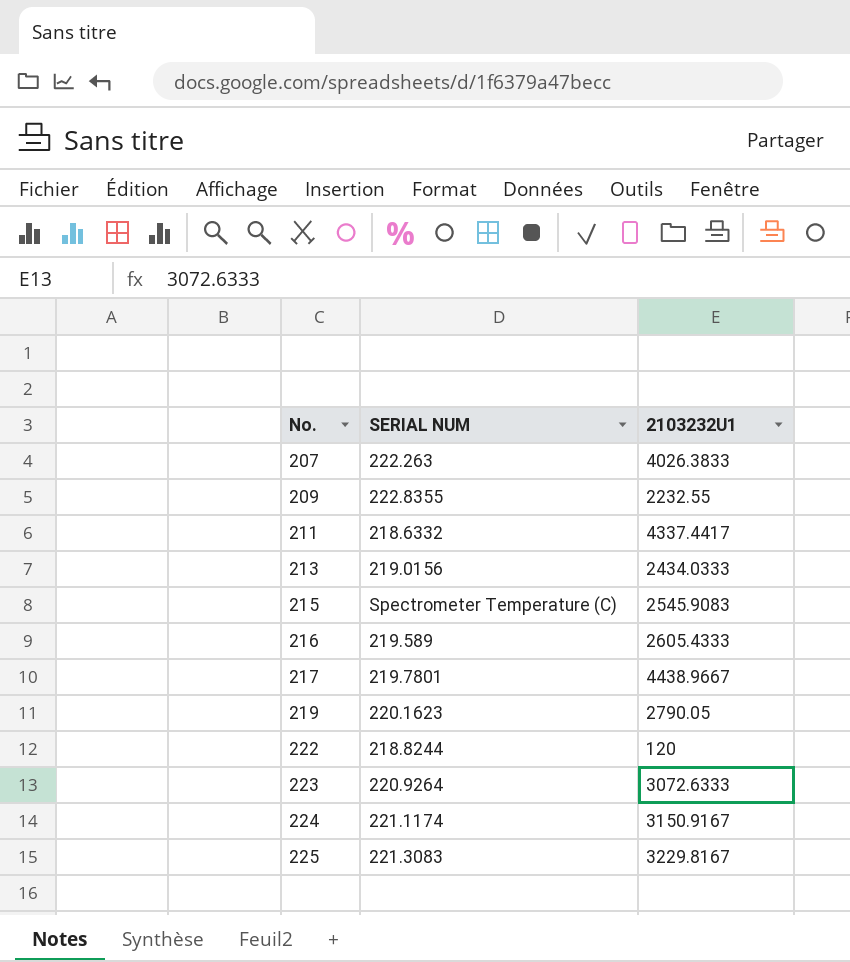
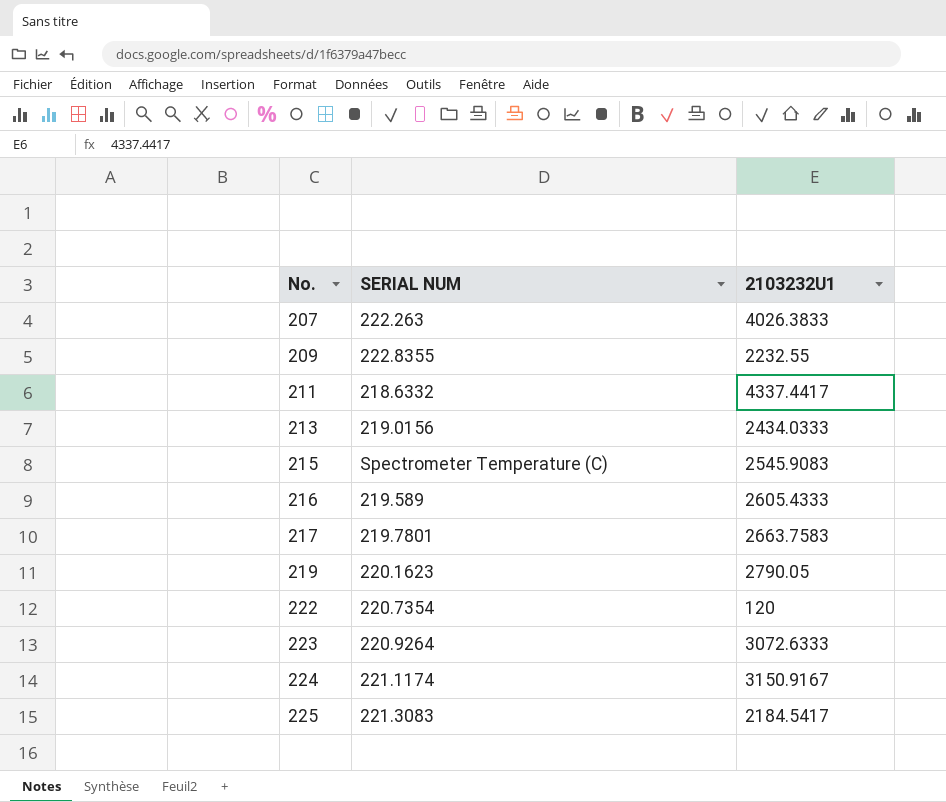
217 | 2103232U1: 4438.9667 -> 2663.7583
222 | SERIAL NUM: 218.8244 -> 220.7354
225 | 2103232U1: 3229.8167 -> 2184.5417

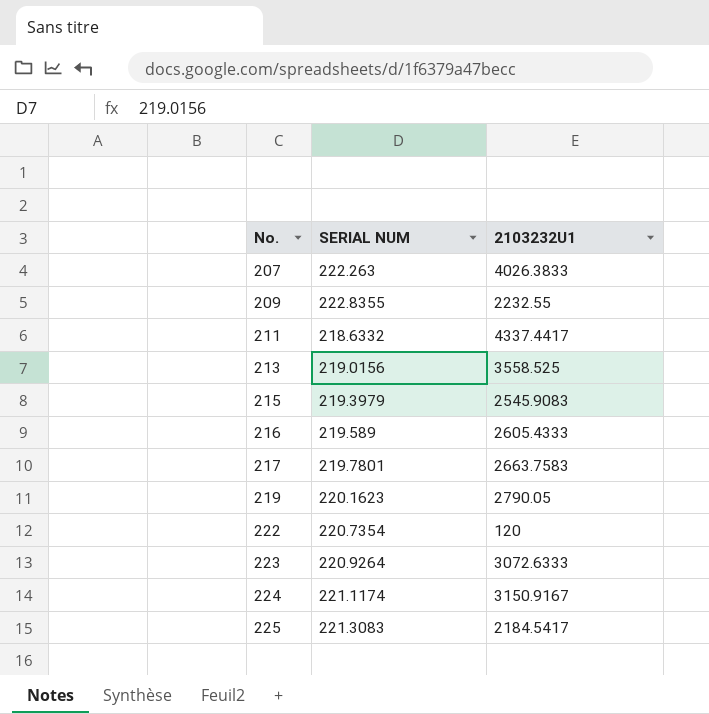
213 | 2103232U1: 2434.0333 -> 3558.525
215 | SERIAL NUM: Spectrometer Temperature (C) -> 219.3979

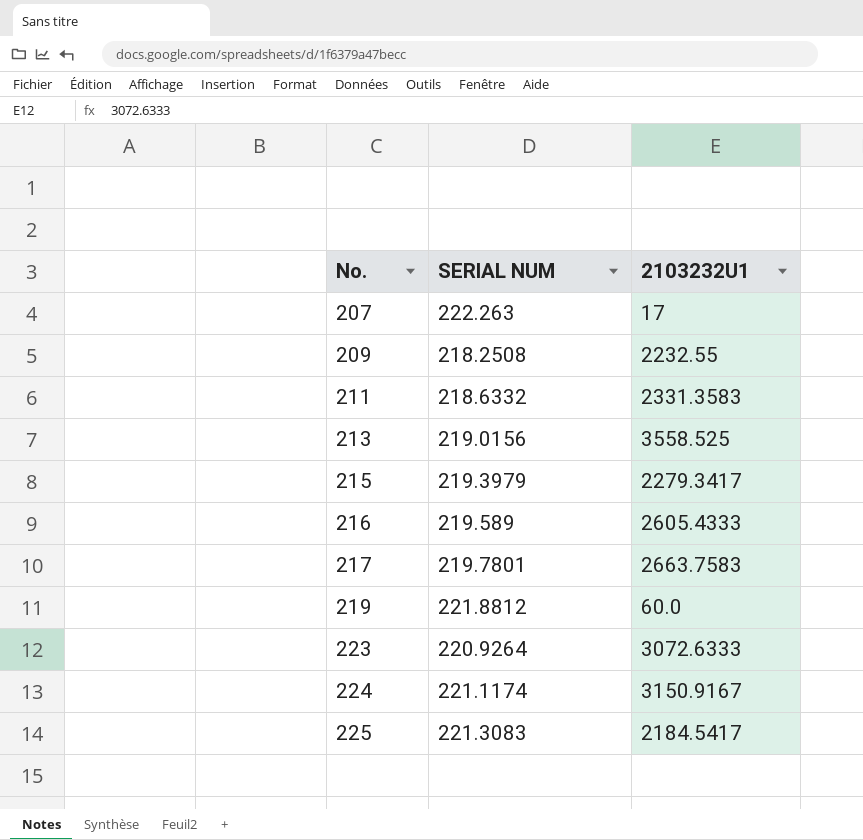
row 222: 220.7354 | 120 -> none
207 | 2103232U1: 4026.3833 -> 17
209 | SERIAL NUM: 222.8355 -> 218.2508
211 | 2103232U1: 4337.4417 -> 2331.3583
215 | 2103232U1: 2545.9083 -> 2279.3417
219 | SERIAL NUM: 220.1623 -> 221.8812
219 | 2103232U1: 2790.05 -> 60.0

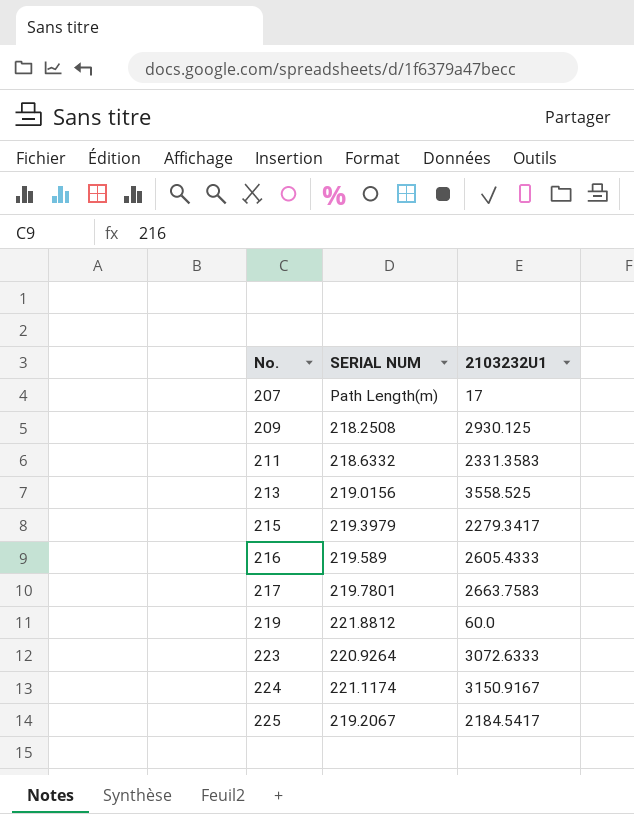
207 | SERIAL NUM: 222.263 -> Path Length(m)
209 | 2103232U1: 2232.55 -> 2930.125
225 | SERIAL NUM: 221.3083 -> 219.2067

